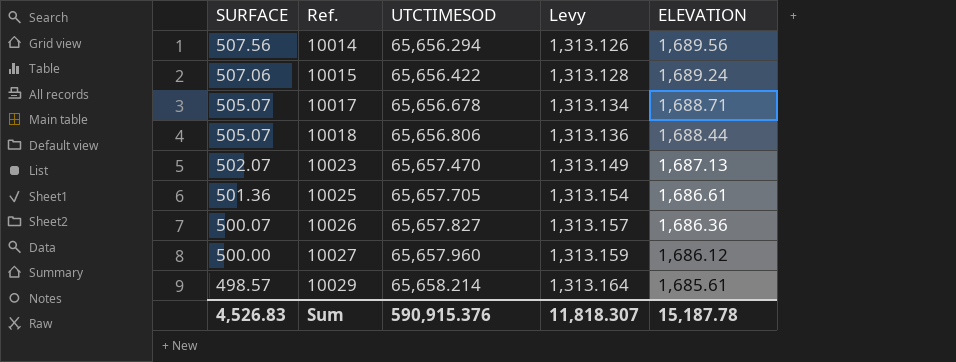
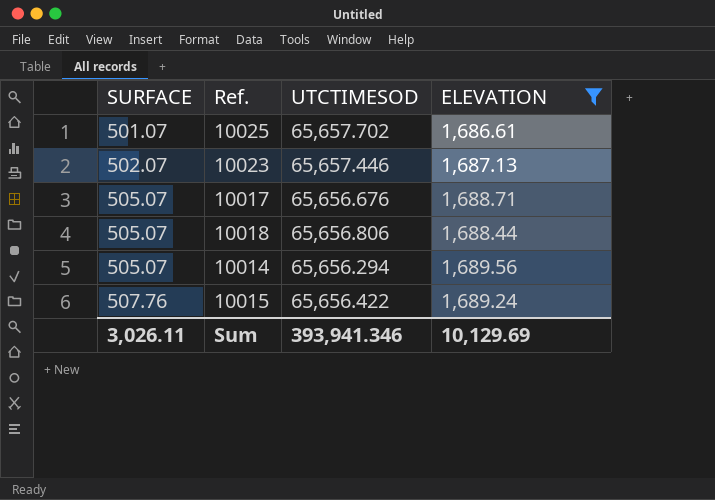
filter: none -> ELEVATION >= 1,686.61
row order: SURFACE descending -> SURFACE ascending
column Levy | formula: [UTCTIMESOD] * 0.02 -> none
10025 | SURFACE: 501.36 -> 501.07
10025 | UTCTIMESOD: 65,657.705 -> 65,657.702
10023 | UTCTIMESOD: 65,657.470 -> 65,657.446
10017 | UTCTIMESOD: 65,656.678 -> 65,656.676
10014 | SURFACE: 507.56 -> 505.07
10015 | SURFACE: 507.06 -> 507.76
Sum | SURFACE: 4,526.83 -> 3,026.11
Sum | UTCTIMESOD: 590,915.376 -> 393,941.346
Sum | ELEVATION: 15,187.78 -> 10,129.69

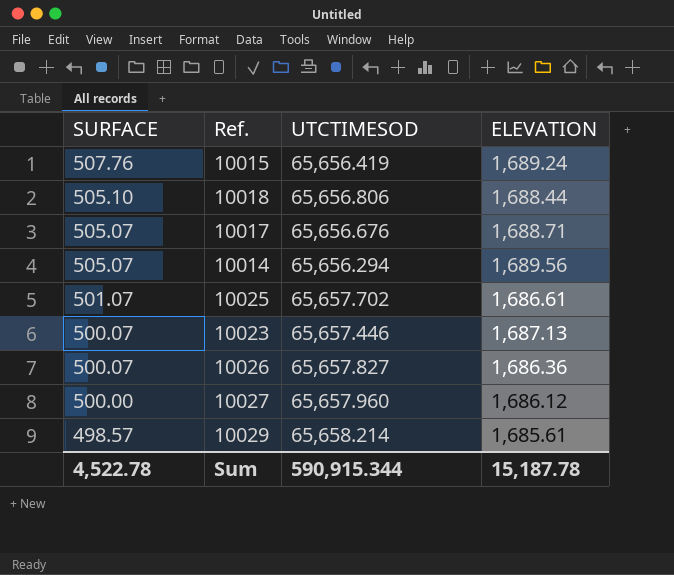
filter: ELEVATION >= 1,686.61 -> none
row order: SURFACE ascending -> SURFACE descending
10015 | UTCTIMESOD: 65,656.422 -> 65,656.419
10018 | SURFACE: 505.07 -> 505.10
10023 | SURFACE: 502.07 -> 500.07
Sum | SURFACE: 3,026.11 -> 4,522.78
Sum | UTCTIMESOD: 393,941.346 -> 590,915.344
Sum | ELEVATION: 10,129.69 -> 15,187.78

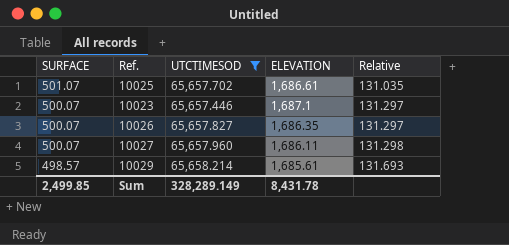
filter: none -> UTCTIMESOD >= 65,657.446
column Relative | formula: none -> [UTCTIMESOD] / [SURFACE]
10023 | ELEVATION: 1,687.13 -> 1,687.1
10026 | ELEVATION: 1,686.36 -> 1,686.35
10027 | SURFACE: 500.00 -> 500.07
10027 | ELEVATION: 1,686.12 -> 1,686.11
Sum | SURFACE: 4,522.78 -> 2,499.85
Sum | UTCTIMESOD: 590,915.344 -> 328,289.149
Sum | ELEVATION: 15,187.78 -> 8,431.78

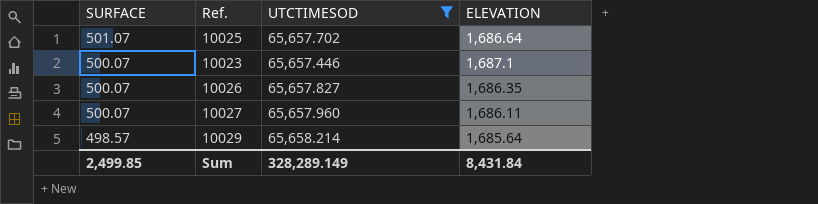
column Relative | formula: [UTCTIMESOD] / [SURFACE] -> none
10025 | ELEVATION: 1,686.61 -> 1,686.64
10029 | ELEVATION: 1,685.61 -> 1,685.64
Sum | ELEVATION: 8,431.78 -> 8,431.84

